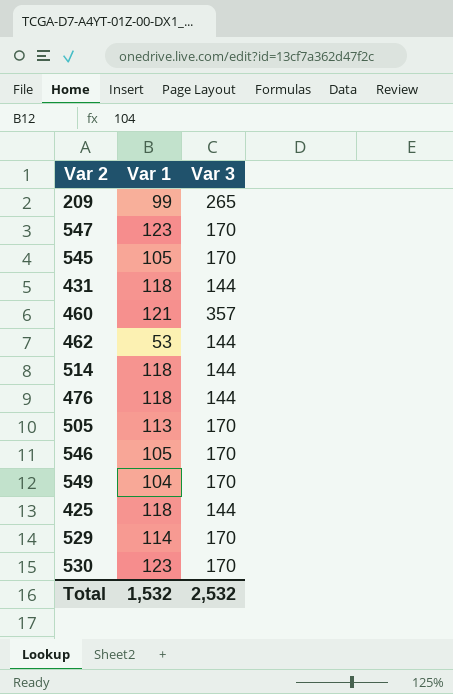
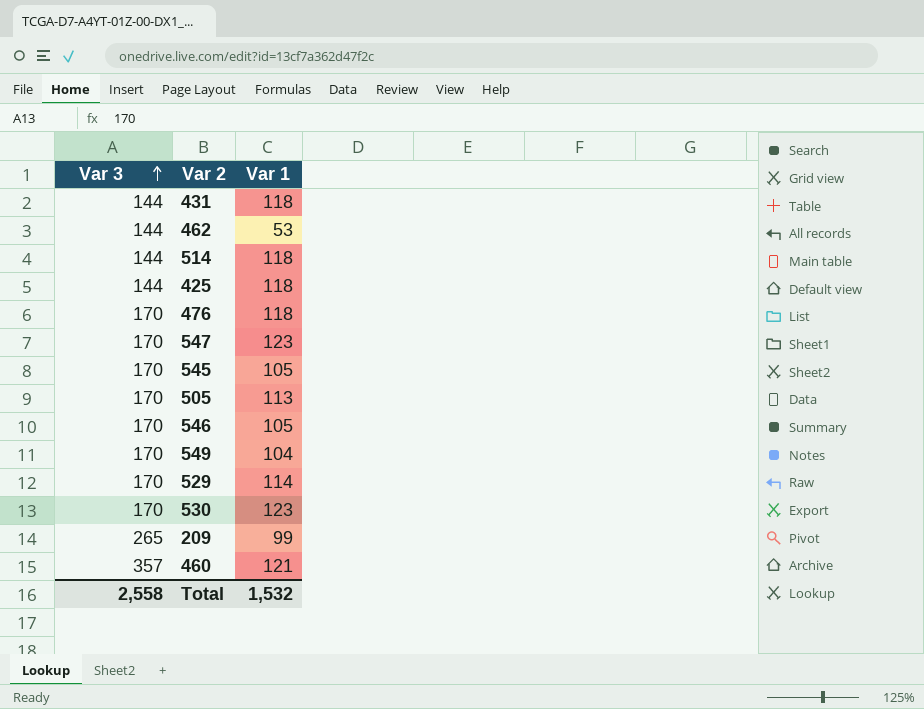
row order: none -> Var 3 ascending
column Var 3 | position: 3 -> 1
476 | Var 3: 144 -> 170
Total | Var 3: 2,532 -> 2,558

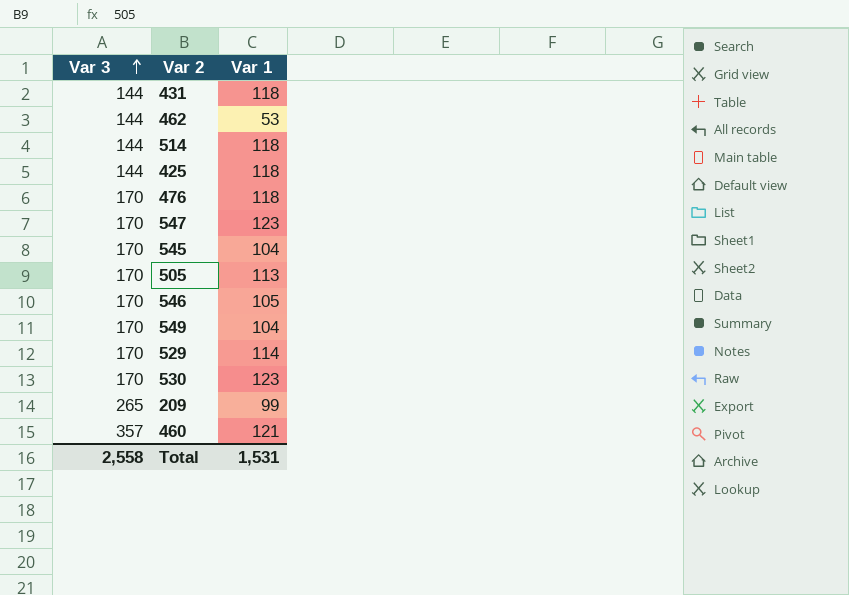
545 | Var 1: 105 -> 104
Total | Var 1: 1,532 -> 1,531

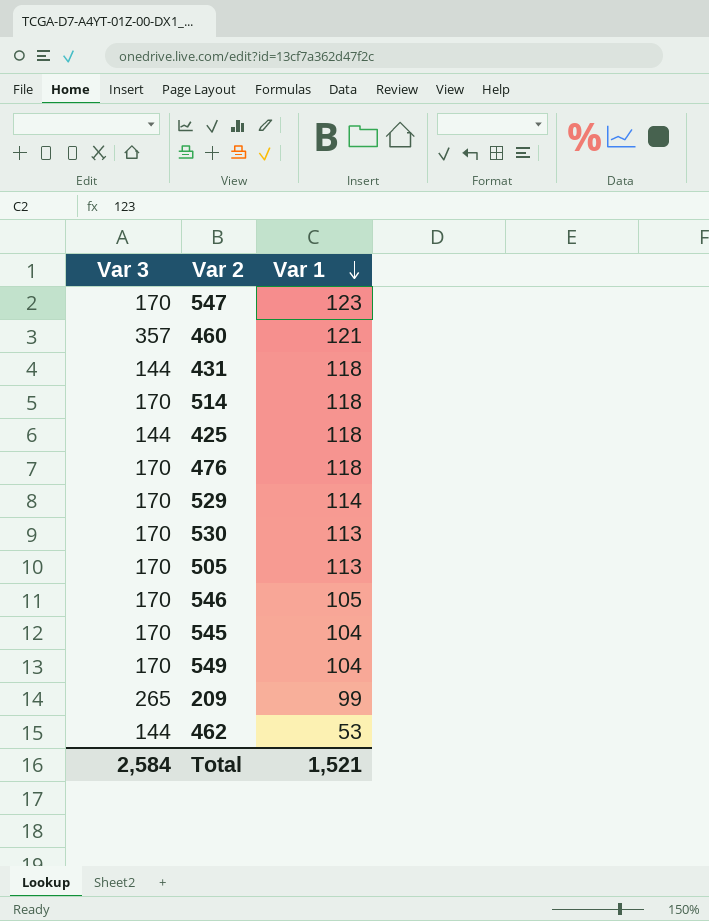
row order: Var 3 ascending -> Var 1 descending
514 | Var 3: 144 -> 170
530 | Var 1: 123 -> 113
Total | Var 3: 2,558 -> 2,584
Total | Var 1: 1,531 -> 1,521

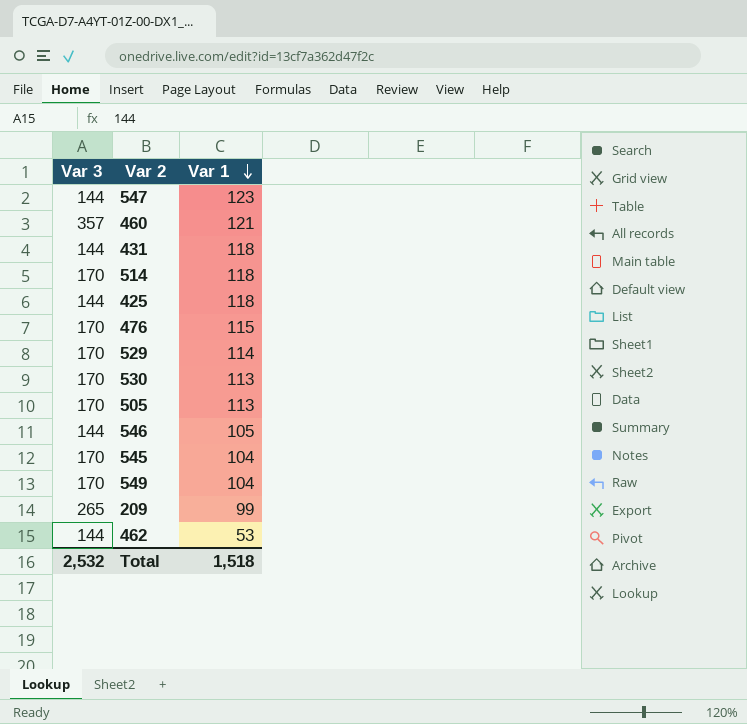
547 | Var 3: 170 -> 144
476 | Var 1: 118 -> 115
546 | Var 3: 170 -> 144
Total | Var 3: 2,584 -> 2,532
Total | Var 1: 1,521 -> 1,518

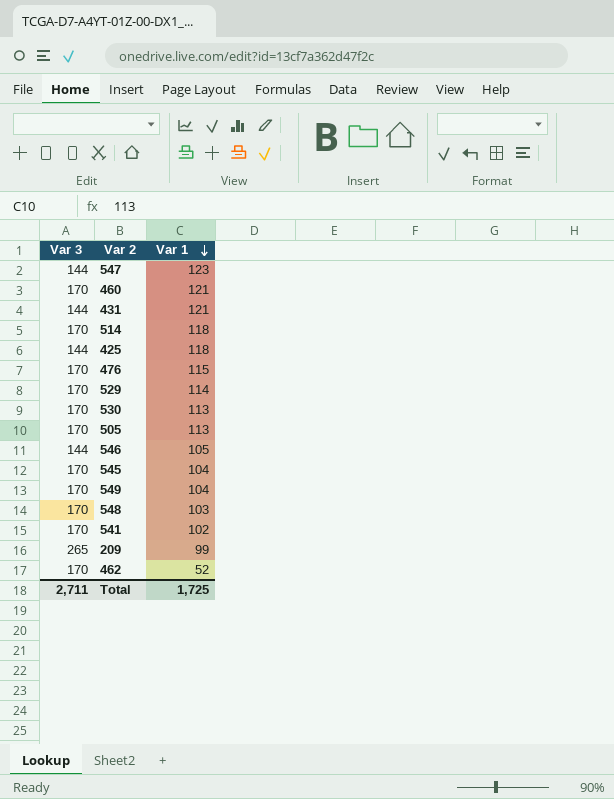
460 | Var 3: 357 -> 170
431 | Var 1: 118 -> 121
row 548: none -> 170 | 103
row 541: none -> 170 | 102
462 | Var 3: 144 -> 170
462 | Var 1: 53 -> 52
Total | Var 3: 2,532 -> 2,711
Total | Var 1: 1,518 -> 1,725

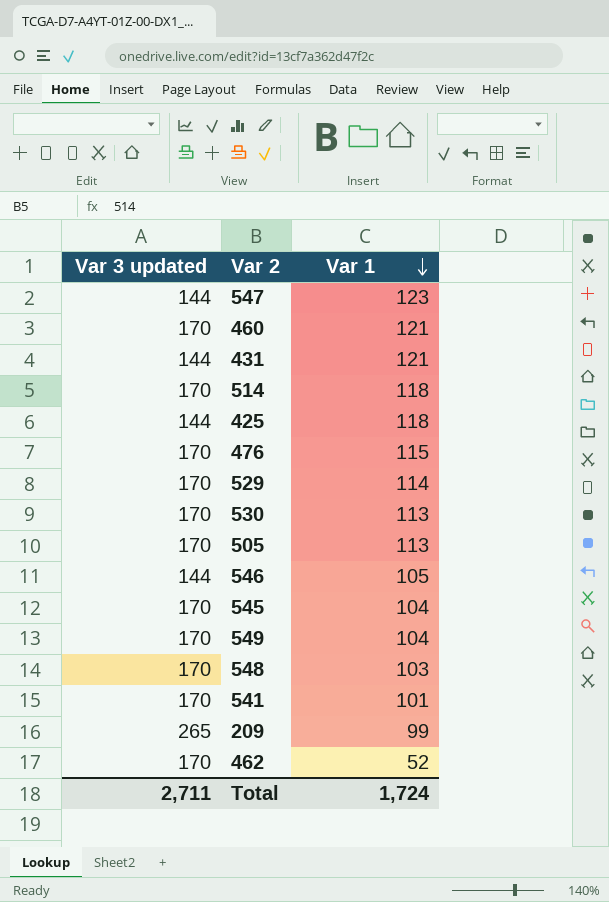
column name: Var 3 -> Var 3 updated
541 | Var 1: 102 -> 101
Total | Var 1: 1,725 -> 1,724

